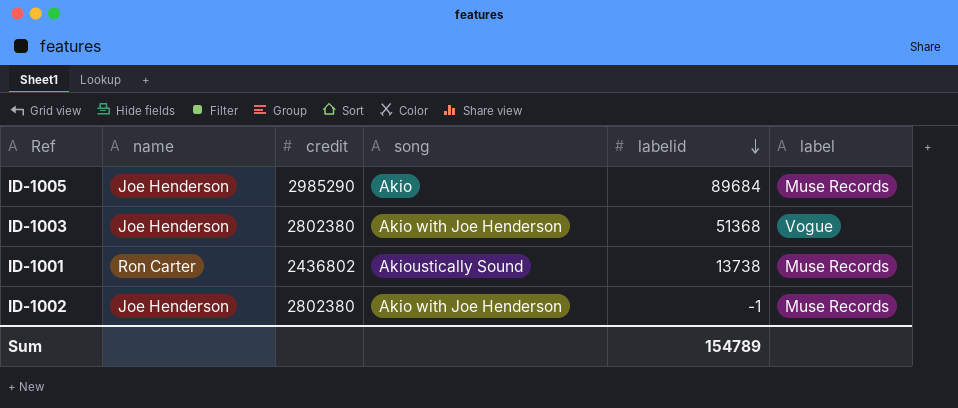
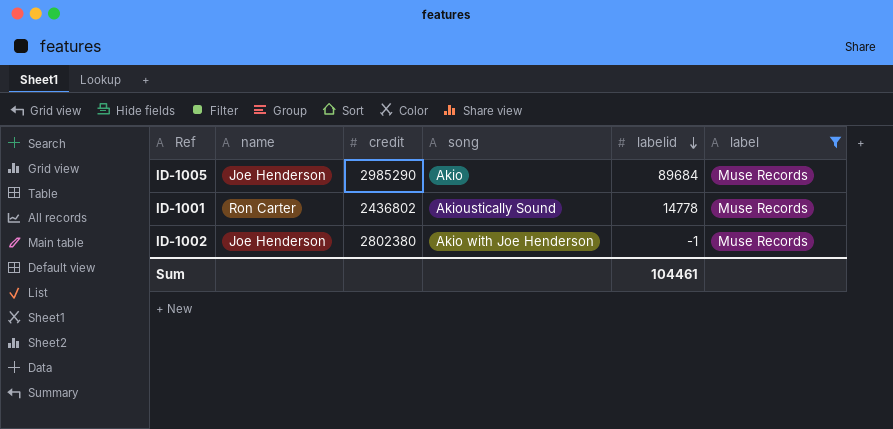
filter: none -> label = Muse Records
ID-1001 | labelid: 13738 -> 14778
Sum | labelid: 154789 -> 104461

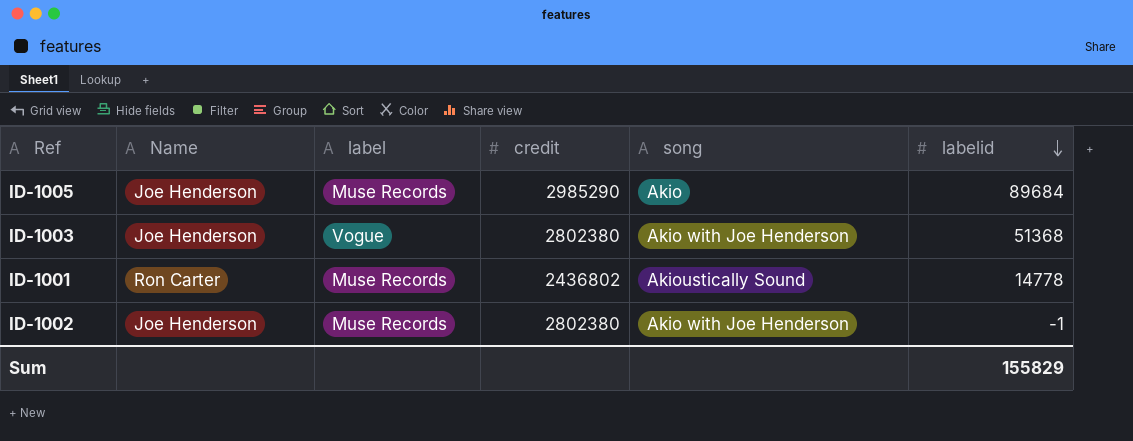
filter: label = Muse Records -> none
column name: name -> Name
column label | position: 6 -> 3
Sum | labelid: 104461 -> 155829

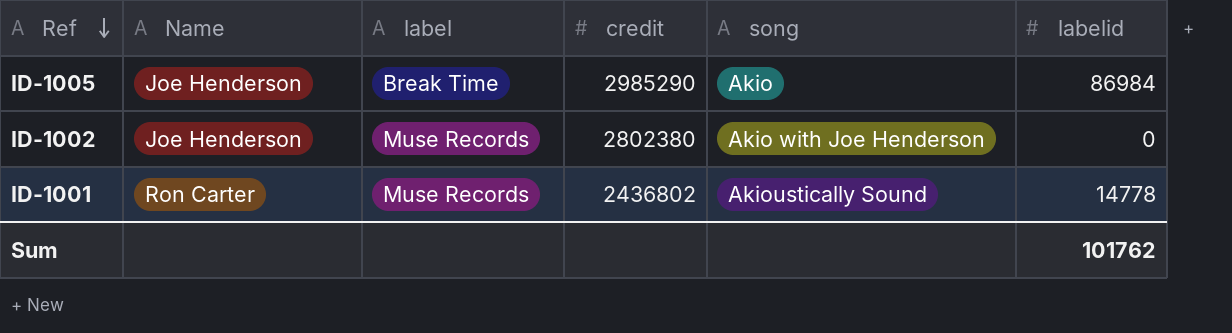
row order: labelid descending -> Ref descending
row ID-1003: Joe Henderson | Vogue | 2802380 | Akio with Joe Henderson | 51368 -> none
ID-1005 | label: Muse Records -> Break Time
ID-1005 | labelid: 89684 -> 86984
ID-1002 | labelid: -1 -> 0
Sum | labelid: 155829 -> 101762

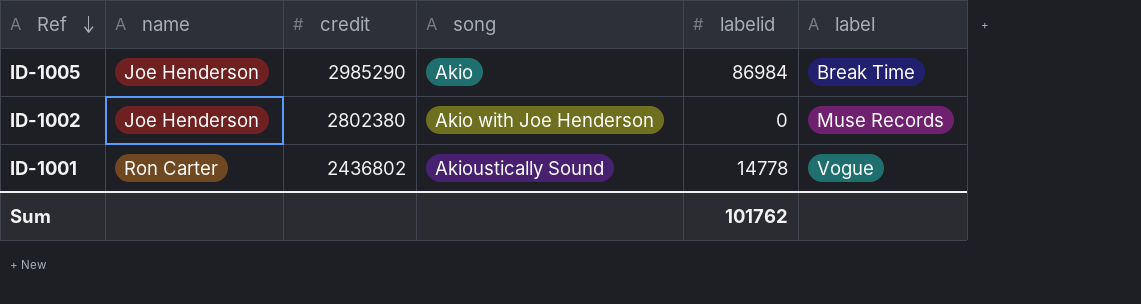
column name: Name -> name
column label | position: 3 -> 6
ID-1001 | label: Muse Records -> Vogue

